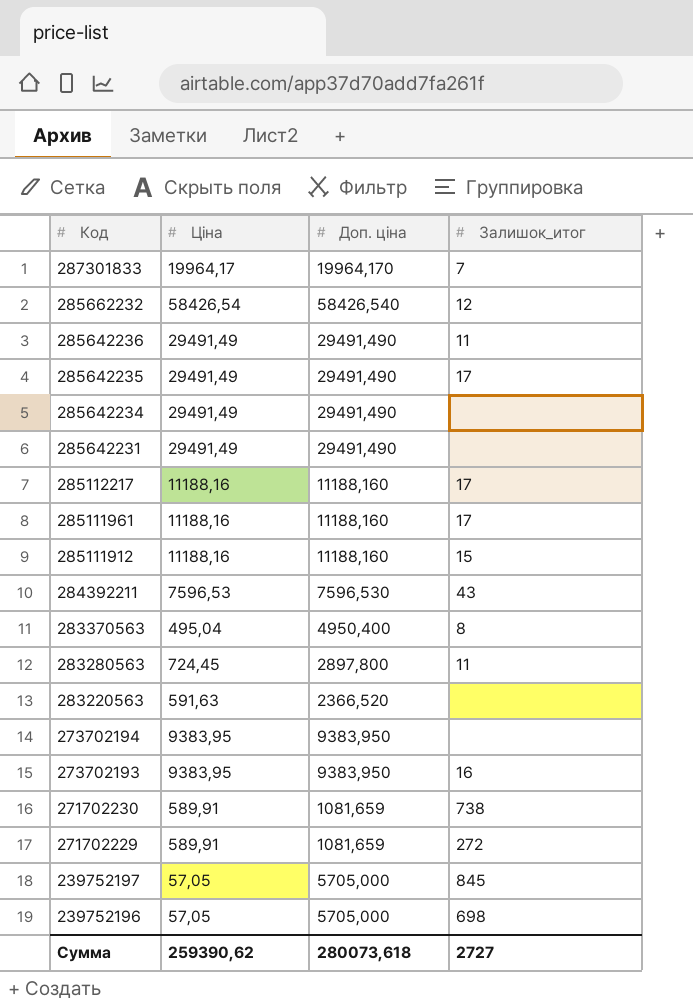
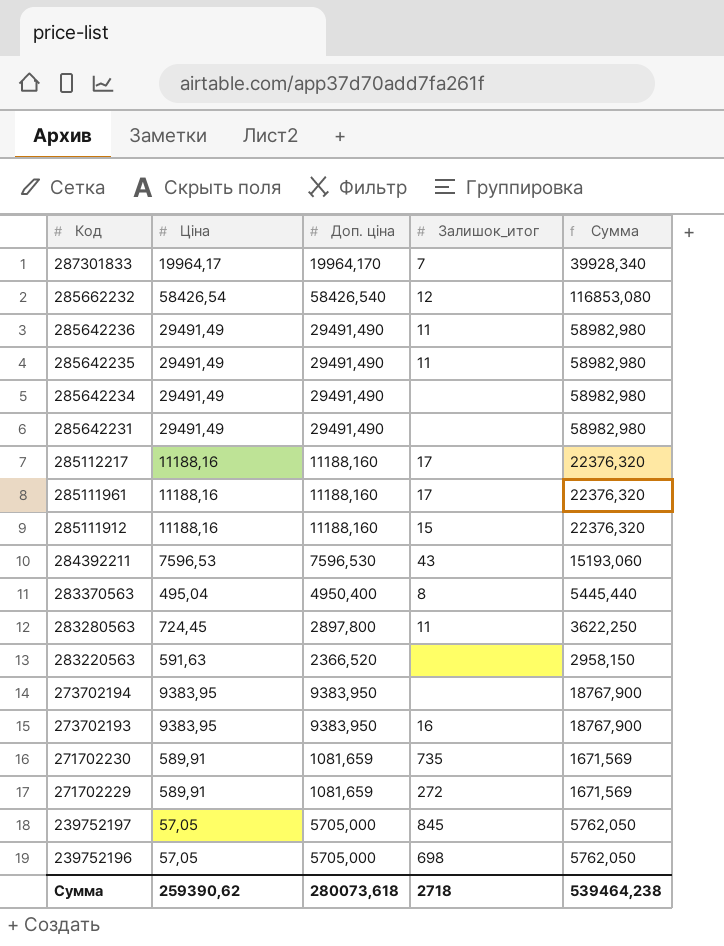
column Сумма | formula: none -> [Ціна] + [Доп. ціна]
285642235 | Залишок_итог: 17 -> 11
271702230 | Залишок_итог: 738 -> 735
Сумма | Залишок_итог: 2727 -> 2718

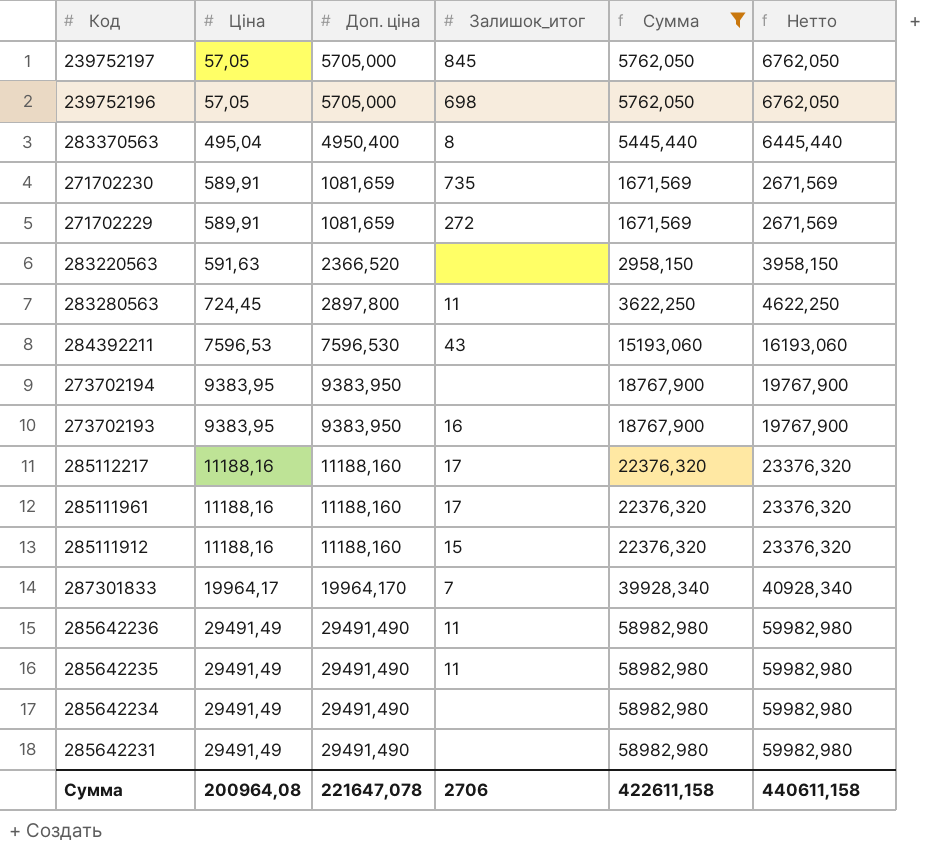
filter: none -> Сумма != 116853,080
row order: Код descending -> Ціна ascending
column Нетто | formula: none -> [Сумма] + 1000
Сумма | Ціна: 259390,62 -> 200964,08
Сумма | Доп. ціна: 280073,618 -> 221647,078
Сумма | Залишок_итог: 2718 -> 2706
Сумма | Сумма: 539464,238 -> 422611,158

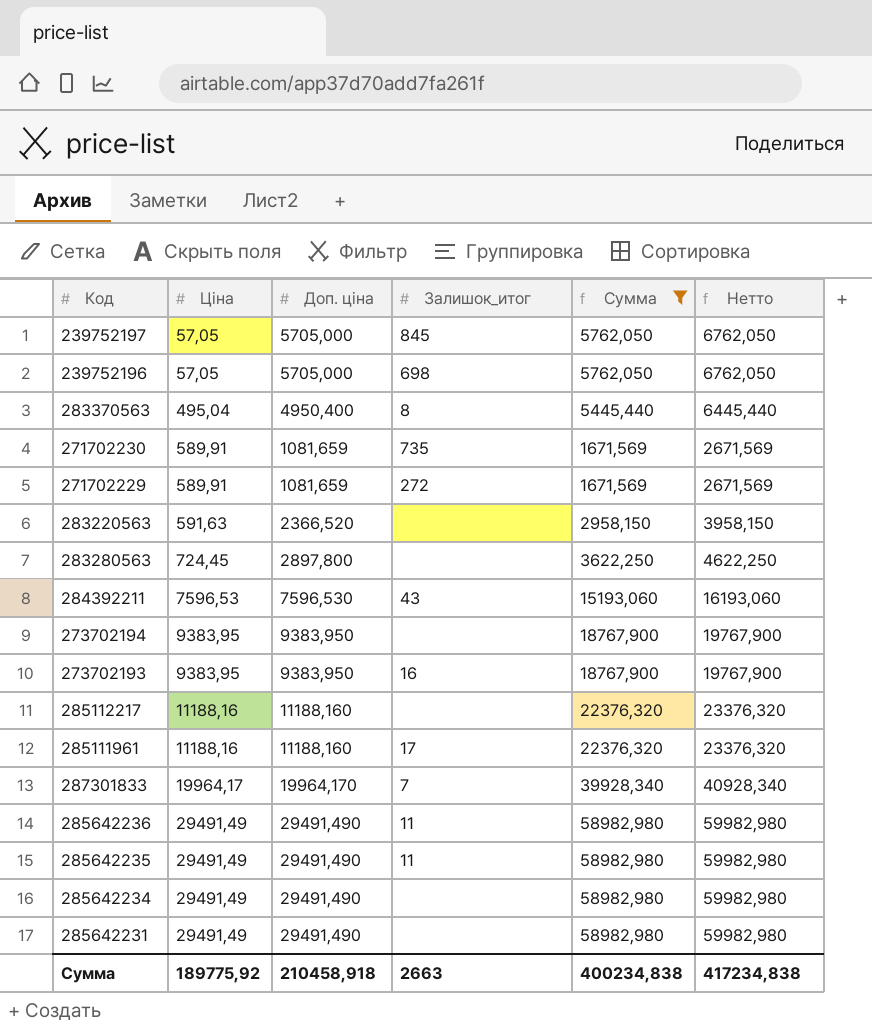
row 285111912: 11188,16 | 11188,160 | 15 | 22376,320 | 23376,320 -> none
283280563 | Залишок_итог: 11 -> none
285112217 | Залишок_итог: 17 -> none
Сумма | Ціна: 200964,08 -> 189775,92
Сумма | Доп. ціна: 221647,078 -> 210458,918
Сумма | Залишок_итог: 2706 -> 2663
Сумма | Сумма: 422611,158 -> 400234,838
Сумма | Нетто: 440611,158 -> 417234,838

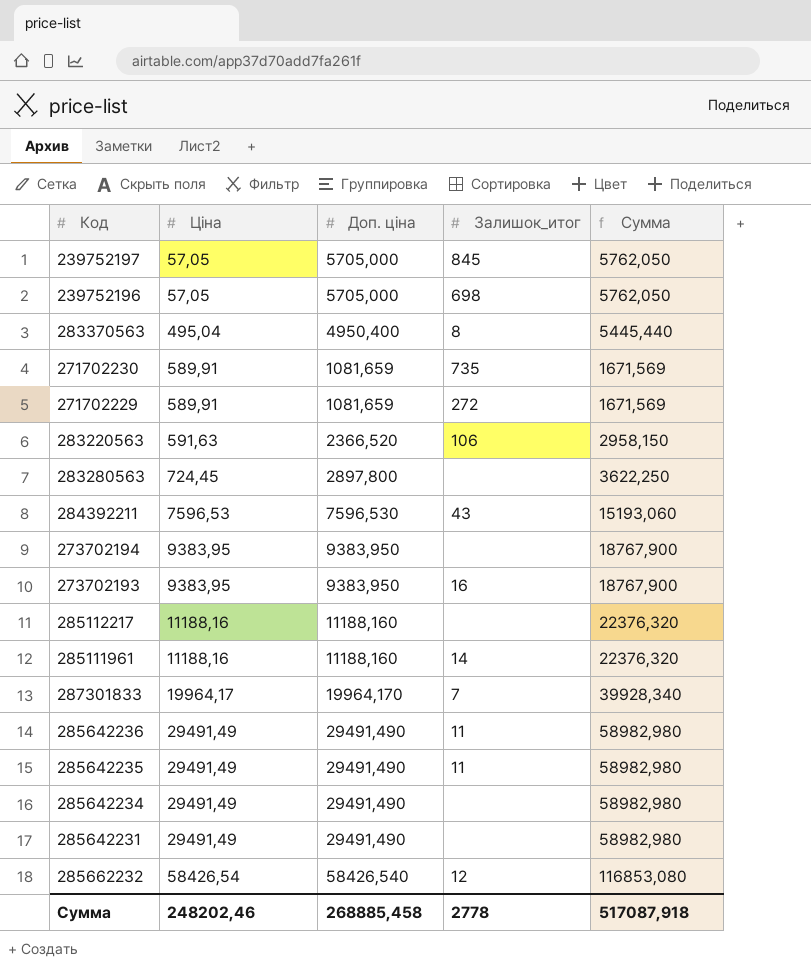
filter: Сумма != 116853,080 -> none
column Нетто | formula: [Сумма] + 1000 -> none
283220563 | Залишок_итог: none -> 106
285111961 | Залишок_итог: 17 -> 14
Сумма | Ціна: 189775,92 -> 248202,46
Сумма | Доп. ціна: 210458,918 -> 268885,458
Сумма | Залишок_итог: 2663 -> 2778
Сумма | Сумма: 400234,838 -> 517087,918

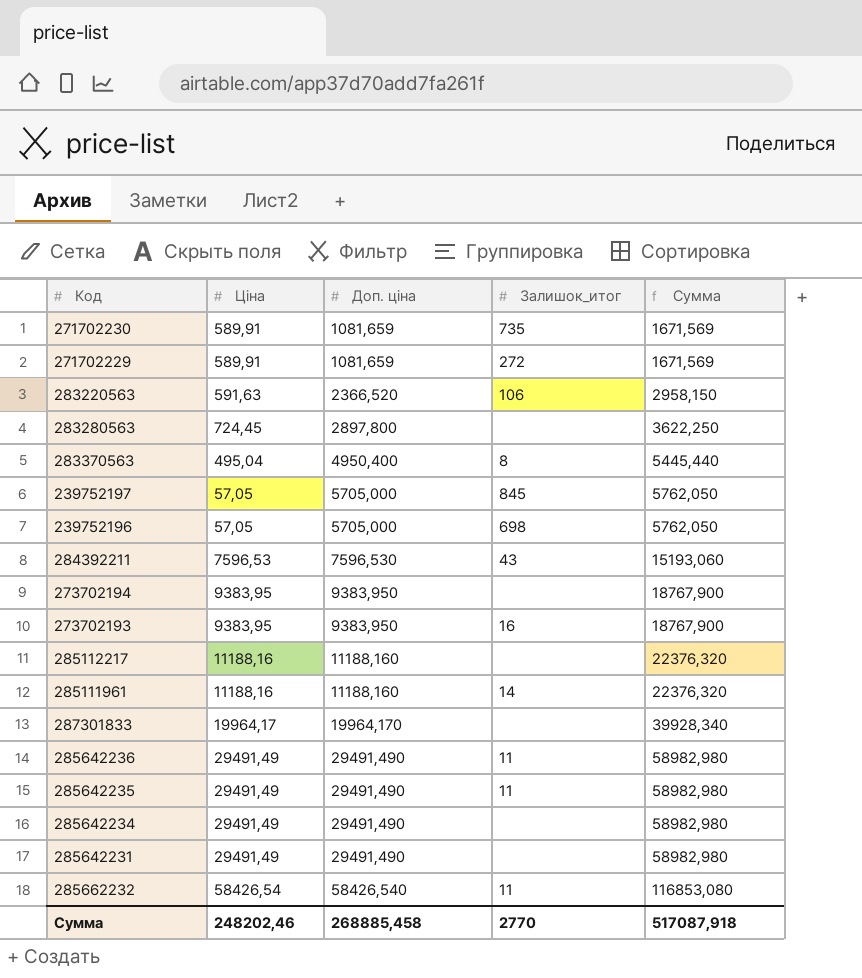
row order: Ціна ascending -> Доп. ціна ascending
287301833 | Залишок_итог: 7 -> none
285662232 | Залишок_итог: 12 -> 11
Сумма | Залишок_итог: 2778 -> 2770

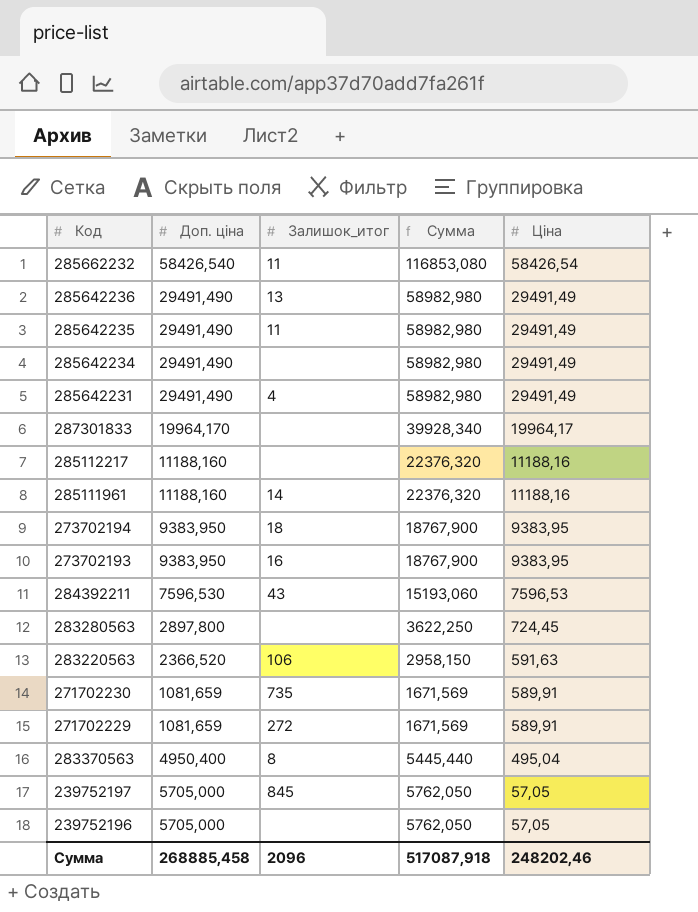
row order: Доп. ціна ascending -> Ціна descending
column Ціна | position: 2 -> 5
285642236 | Залишок_итог: 11 -> 13
285642231 | Залишок_итог: none -> 4
273702194 | Залишок_итог: none -> 18
239752196 | Залишок_итог: 698 -> none
Сумма | Залишок_итог: 2770 -> 2096

